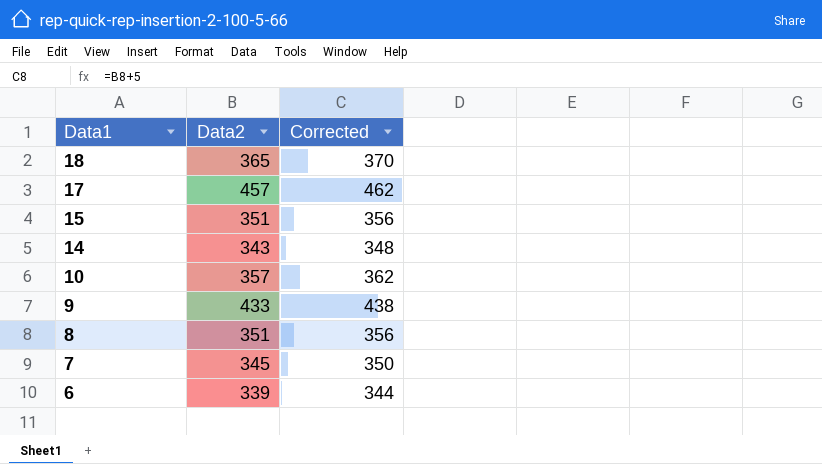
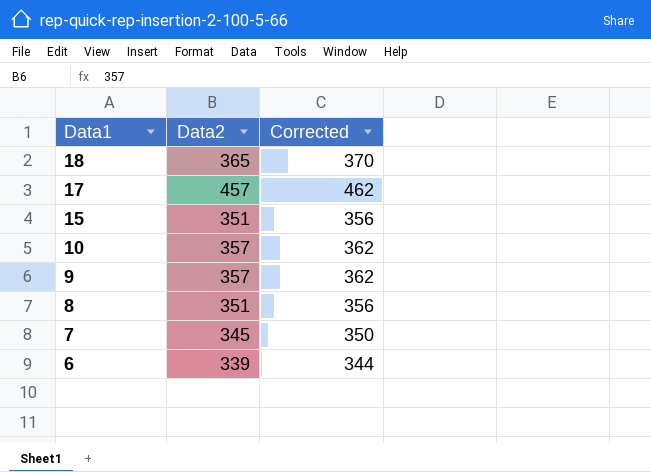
row 14: 343 | 348 -> none
9 | Data2: 433 -> 357
9 | Corrected: 438 -> 362

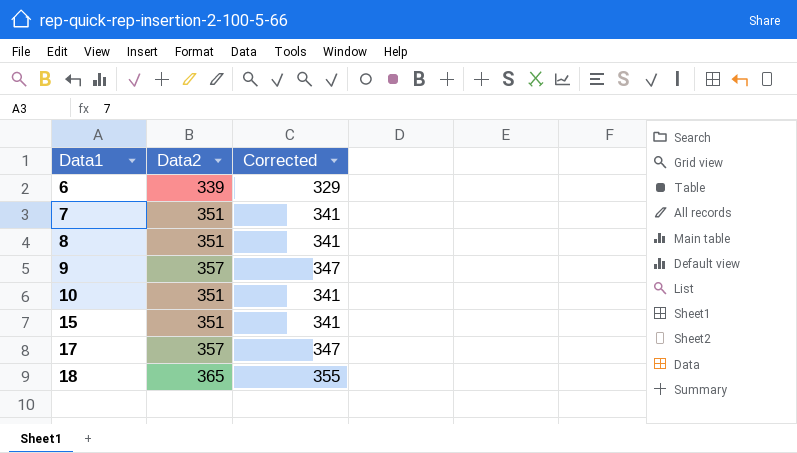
row order: Data1 descending -> Data1 ascending
column Corrected | formula: [Data2] + 5 -> [Data2] - 10
7 | Data2: 345 -> 351
10 | Data2: 357 -> 351
17 | Data2: 457 -> 357

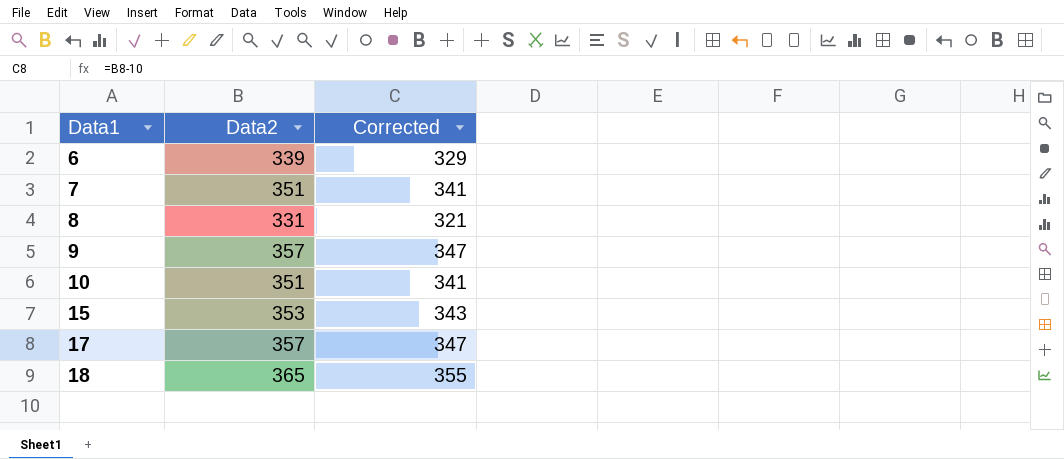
8 | Data2: 351 -> 331
8 | Corrected: 341 -> 321
15 | Data2: 351 -> 353
15 | Corrected: 341 -> 343

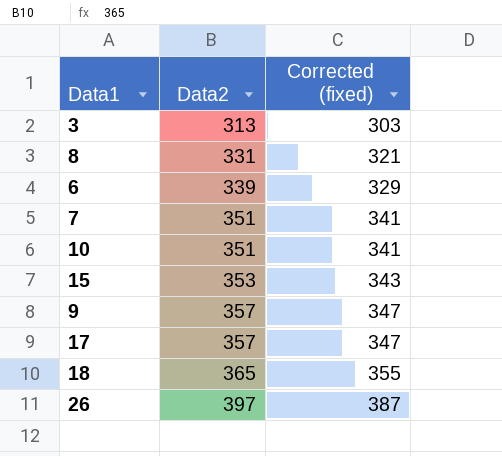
row order: Data1 ascending -> Data2 ascending
column name: Corrected -> Corrected (fixed)
row 3: none -> 313 | 303
row 26: none -> 397 | 387

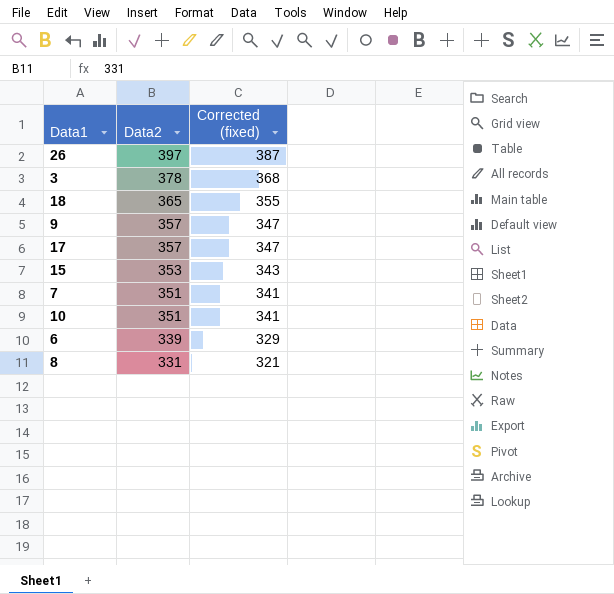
row order: Data2 ascending -> Data2 descending
3 | Data2: 313 -> 378
3 | Corrected (fixed): 303 -> 368

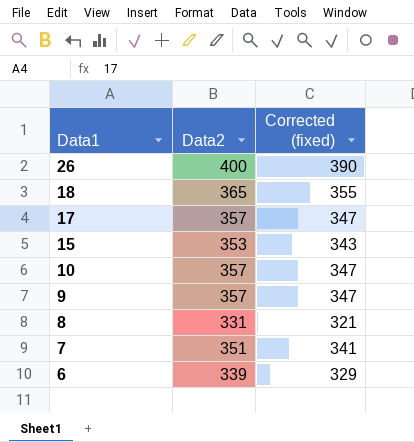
row order: Data2 descending -> Data1 descending
row 3: 378 | 368 -> none
26 | Data2: 397 -> 400
26 | Corrected (fixed): 387 -> 390
10 | Data2: 351 -> 357
10 | Corrected (fixed): 341 -> 347

